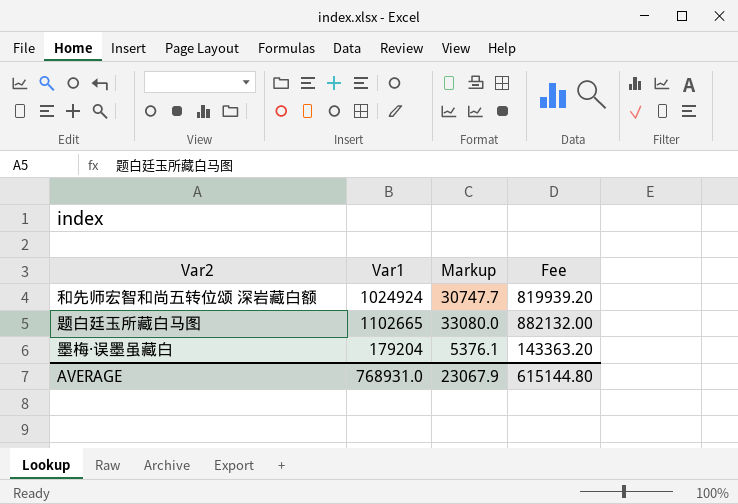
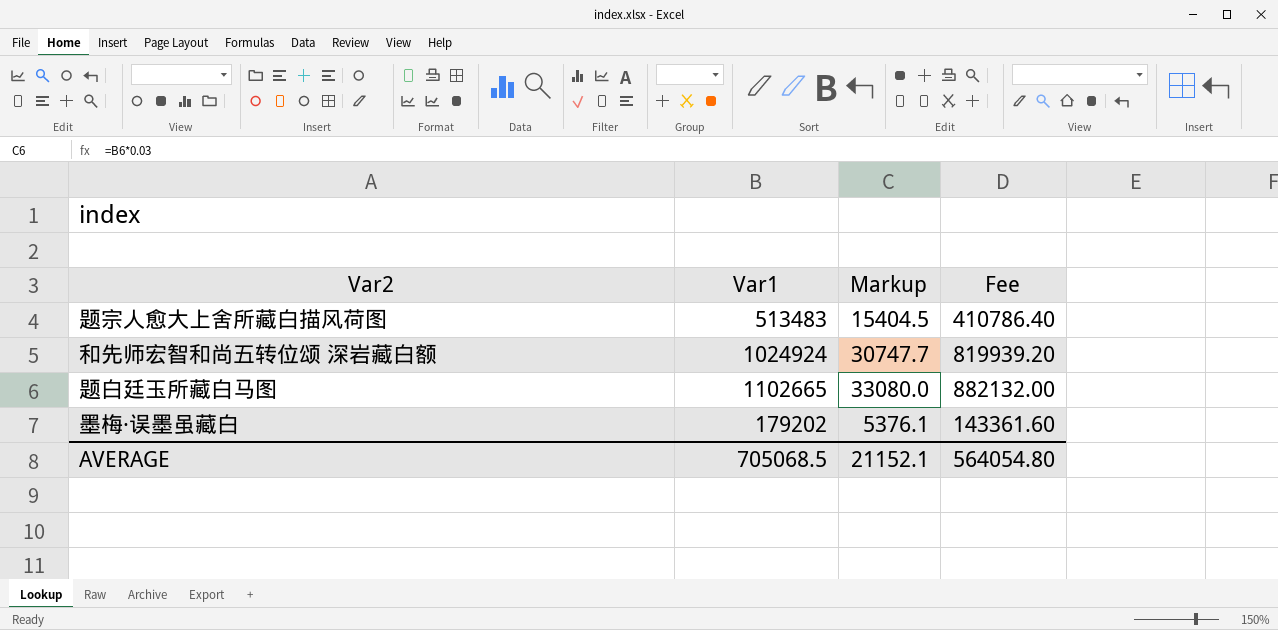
row 题宗人愈大上舍所藏白描风荷图: none -> 513483 | 15404.5 | 410786.40
墨梅·误墨虽藏白 | Var1: 179204 -> 179202
墨梅·误墨虽藏白 | Fee: 143363.20 -> 143361.60
AVERAGE | Var1: 768931.0 -> 705068.5
AVERAGE | Markup: 23067.9 -> 21152.1
AVERAGE | Fee: 615144.80 -> 564054.80

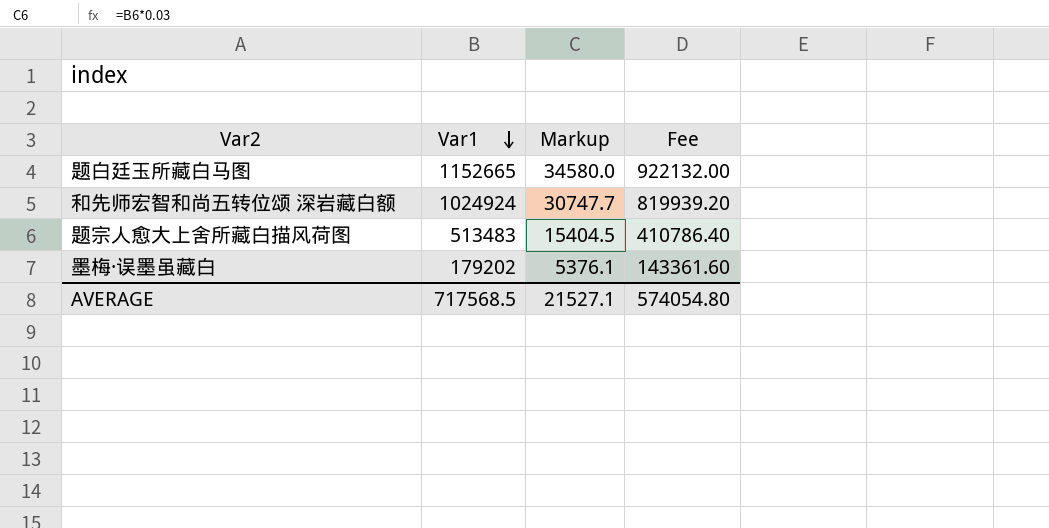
row order: none -> Var1 descending
题白廷玉所藏白马图 | Var1: 1102665 -> 1152665
题白廷玉所藏白马图 | Markup: 33080.0 -> 34580.0
题白廷玉所藏白马图 | Fee: 882132.00 -> 922132.00
AVERAGE | Var1: 705068.5 -> 717568.5
AVERAGE | Markup: 21152.1 -> 21527.1
AVERAGE | Fee: 564054.80 -> 574054.80

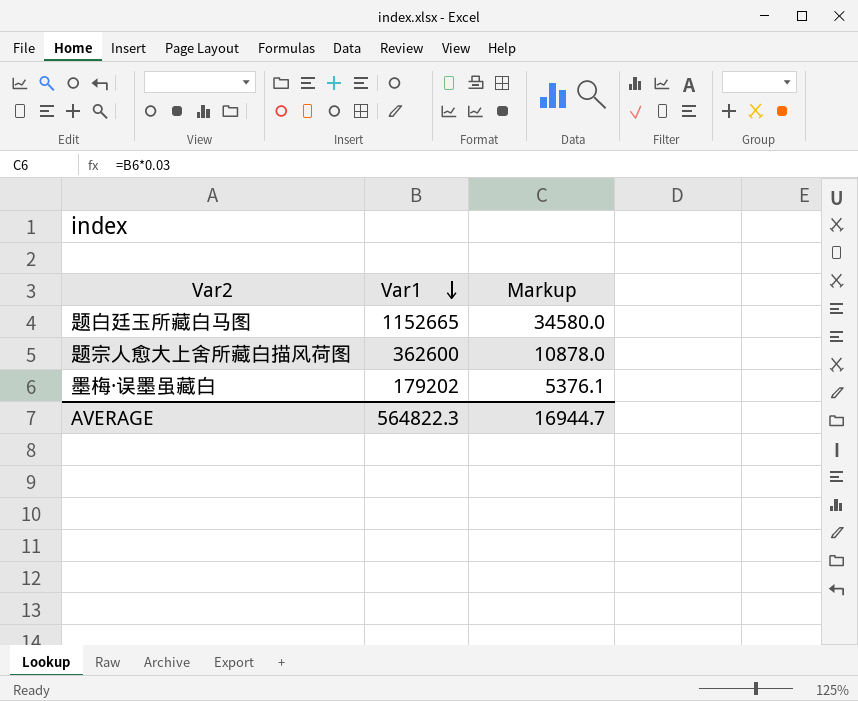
column Fee | formula: [Var1] * 0.8 -> none
row 和先师宏智和尚五转位颂 深岩藏白额: 1024924 | 30747.7 | 819939.20 -> none
题宗人愈大上舍所藏白描风荷图 | Var1: 513483 -> 362600
题宗人愈大上舍所藏白描风荷图 | Markup: 15404.5 -> 10878.0
AVERAGE | Var1: 717568.5 -> 564822.3
AVERAGE | Markup: 21527.1 -> 16944.7

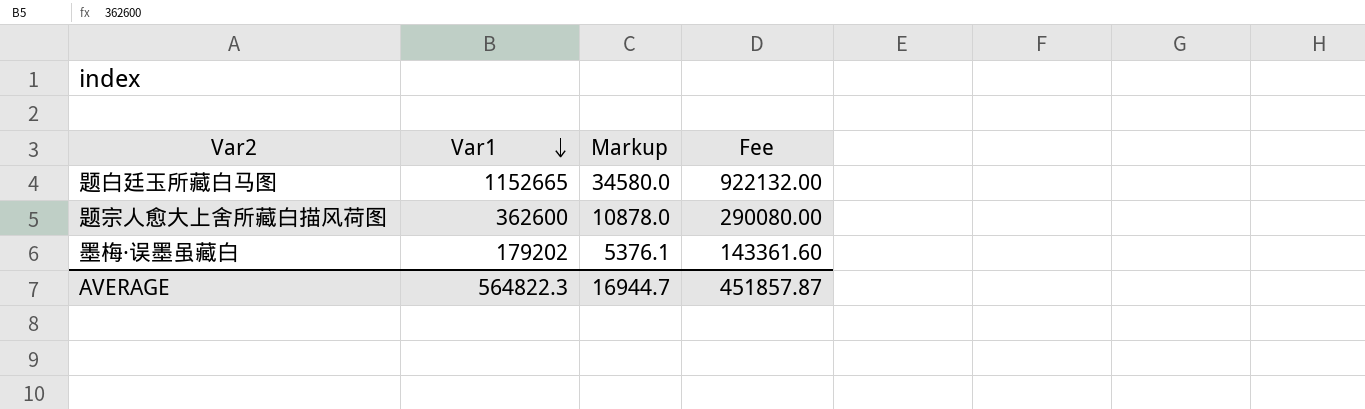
column Fee | formula: none -> [Var1] * 0.8

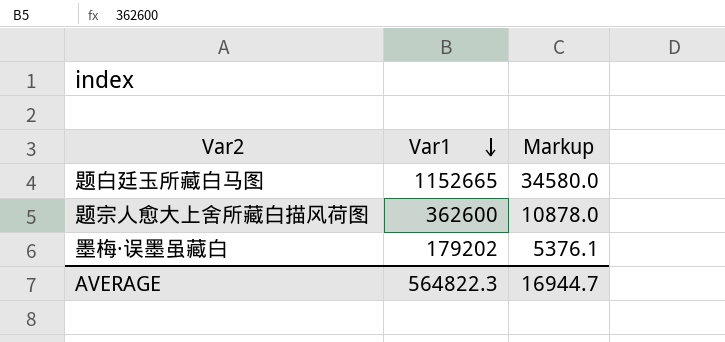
column Fee | formula: [Var1] * 0.8 -> none

